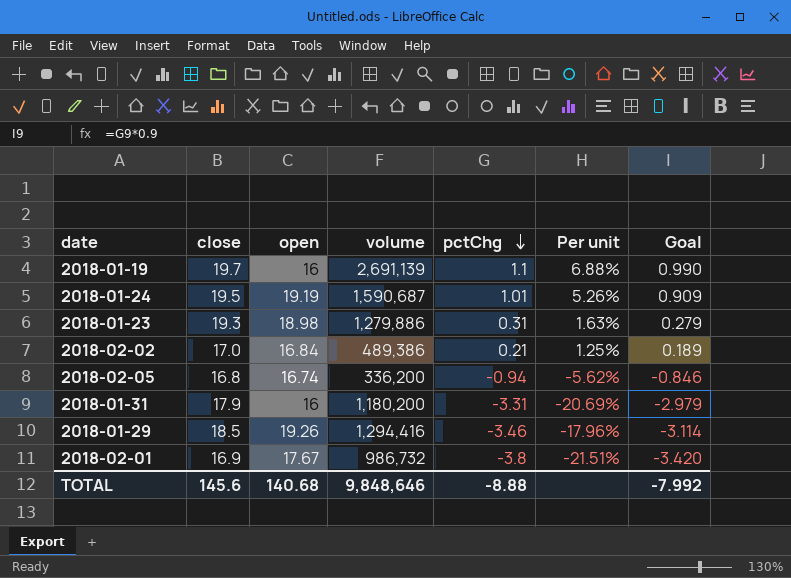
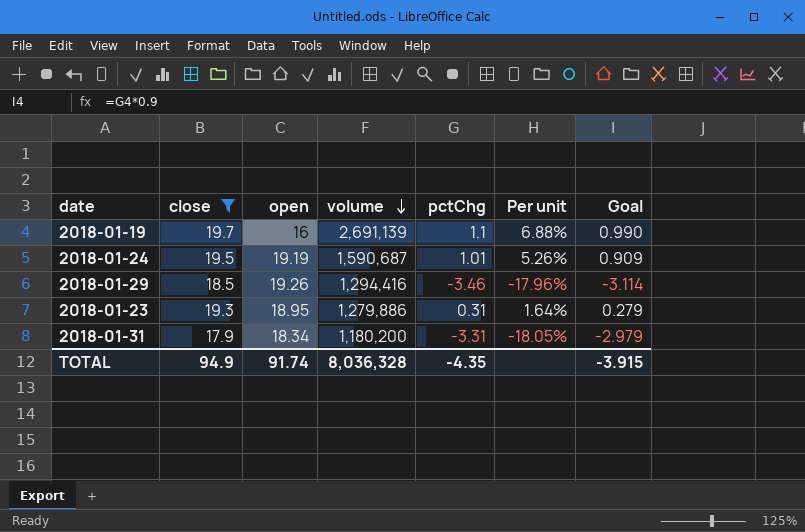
filter: none -> close >= 17.9
row order: pctChg descending -> volume descending
2018-01-23 | open: 18.98 -> 18.95
2018-01-23 | Per unit: 1.63% -> 1.64%
2018-01-31 | open: 16 -> 18.34
2018-01-31 | Per unit: -20.69% -> -18.05%
TOTAL | close: 145.6 -> 94.9
TOTAL | open: 140.68 -> 91.74
TOTAL | volume: 9,848,646 -> 8,036,328
TOTAL | pctChg: -8.88 -> -4.35
TOTAL | Goal: -7.992 -> -3.915

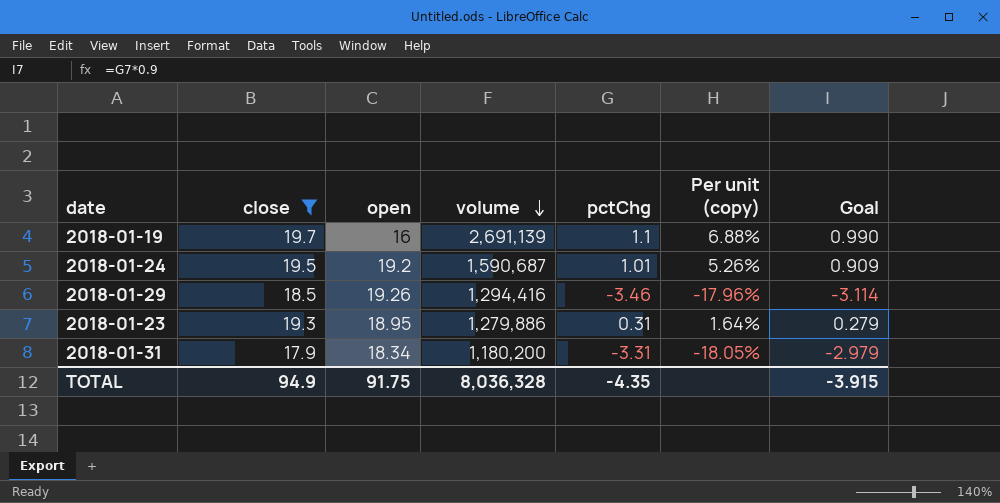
column name: Per unit -> Per unit (copy)
2018-01-24 | open: 19.19 -> 19.2
TOTAL | open: 91.74 -> 91.75

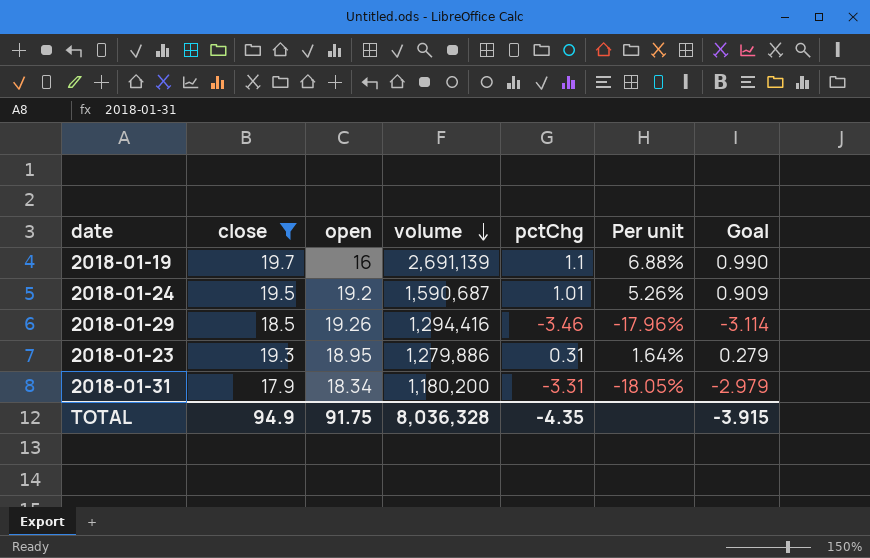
column name: Per unit (copy) -> Per unit

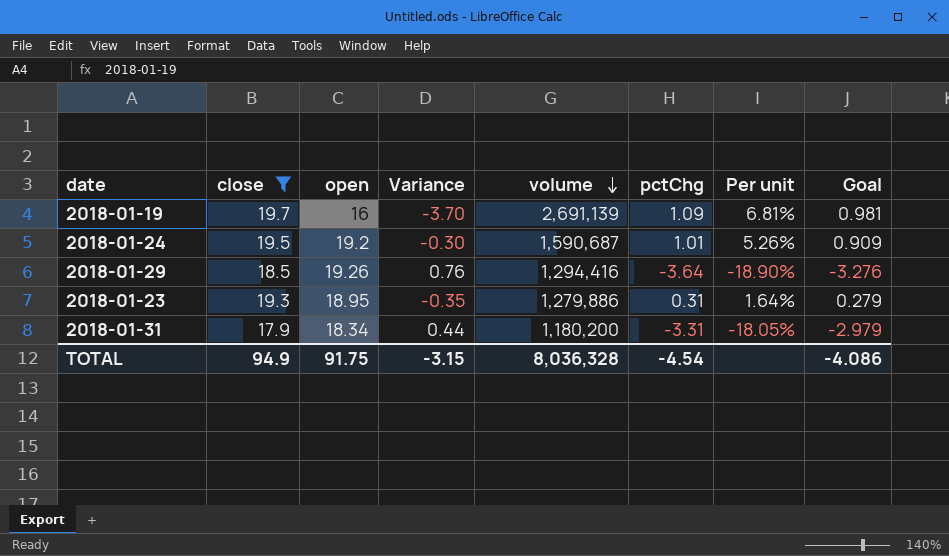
column Variance | formula: none -> [open] - [close]
2018-01-19 | pctChg: 1.1 -> 1.09
2018-01-19 | Per unit: 6.88% -> 6.81%
2018-01-19 | Goal: 0.990 -> 0.981
2018-01-29 | pctChg: -3.46 -> -3.64
2018-01-29 | Per unit: -17.96% -> -18.90%
2018-01-29 | Goal: -3.114 -> -3.276
TOTAL | pctChg: -4.35 -> -4.54
TOTAL | Goal: -3.915 -> -4.086

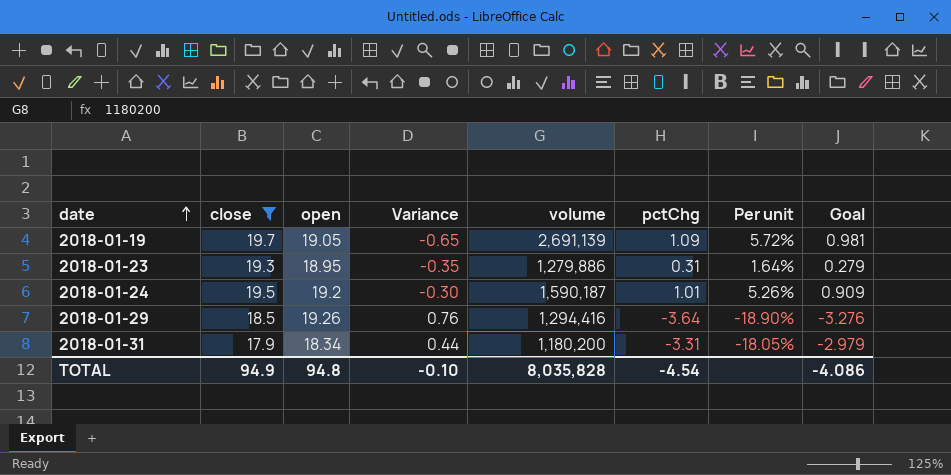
row order: volume descending -> date ascending
2018-01-19 | open: 16 -> 19.05
2018-01-19 | Variance: -3.70 -> -0.65
2018-01-19 | Per unit: 6.81% -> 5.72%
2018-01-24 | volume: 1,590,687 -> 1,590,187
TOTAL | open: 91.75 -> 94.8
TOTAL | Variance: -3.15 -> -0.10
TOTAL | volume: 8,036,328 -> 8,035,828

